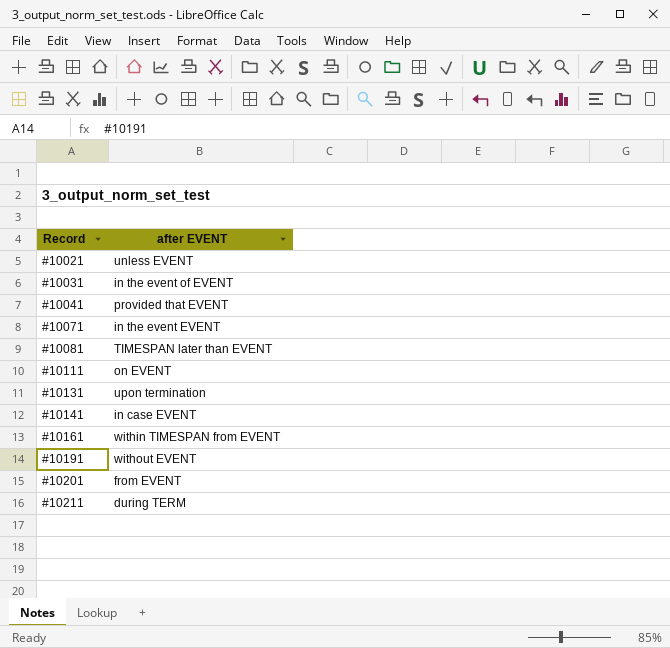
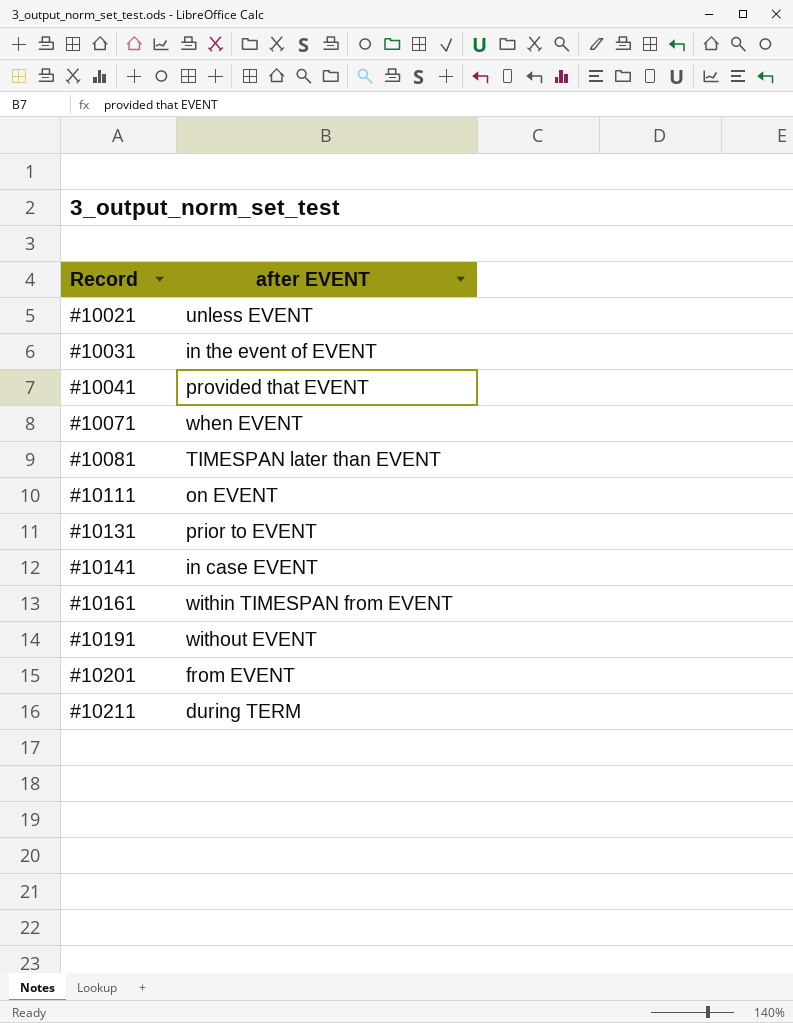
#10071 | after EVENT: in the event EVENT -> when EVENT
#10131 | after EVENT: upon termination -> prior to EVENT

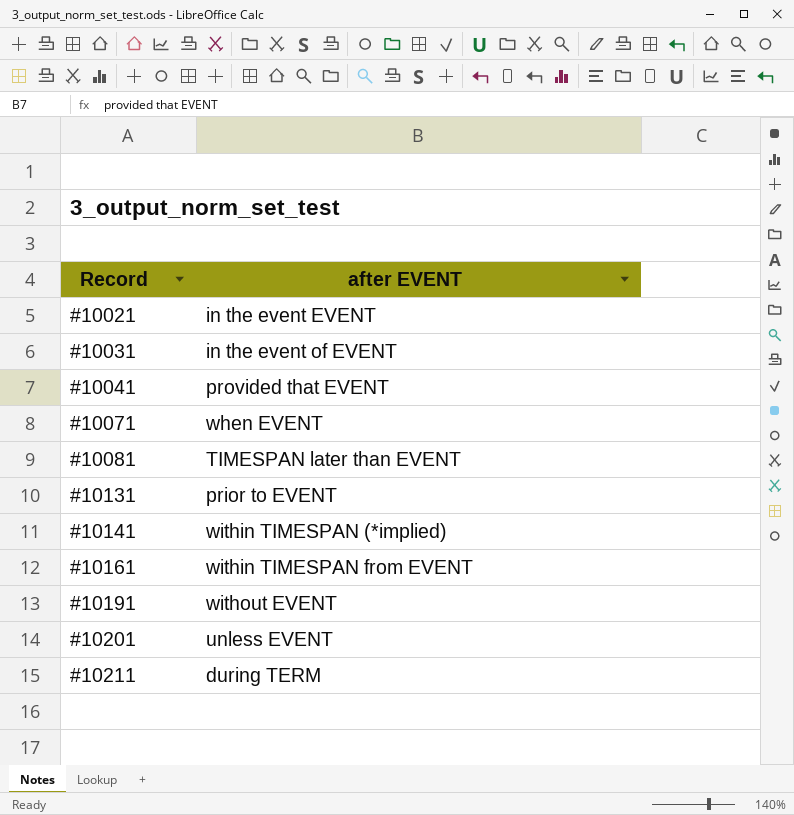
row #10111: on EVENT -> none
#10021 | after EVENT: unless EVENT -> in the event EVENT
#10141 | after EVENT: in case EVENT -> within TIMESPAN (*implied)
#10201 | after EVENT: from EVENT -> unless EVENT

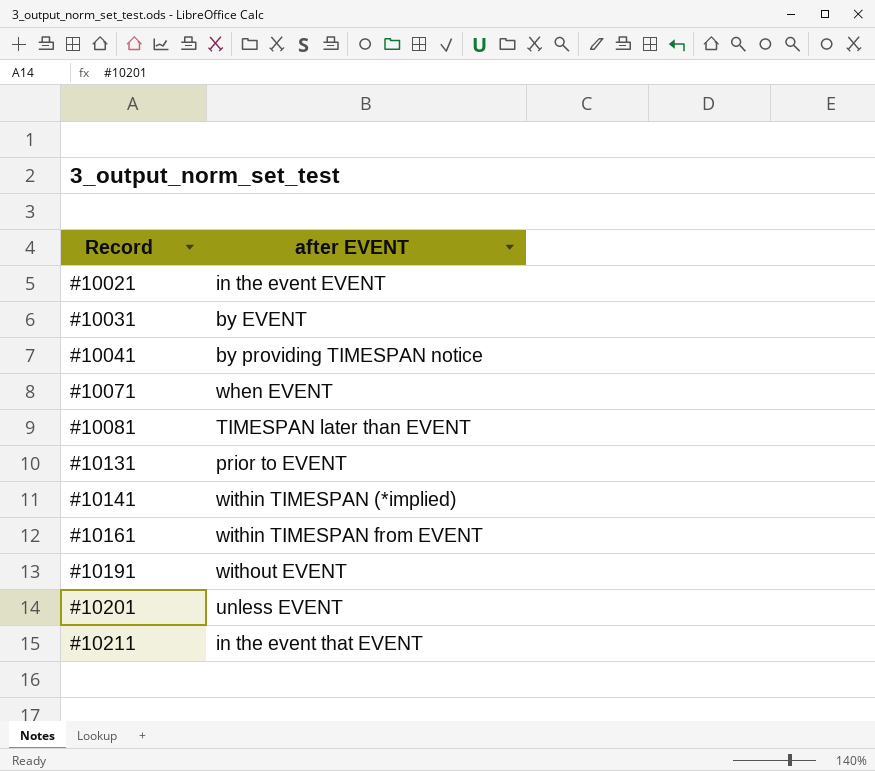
#10031 | after EVENT: in the event of EVENT -> by EVENT
#10041 | after EVENT: provided that EVENT -> by providing TIMESPAN notice
#10211 | after EVENT: during TERM -> in the event that EVENT

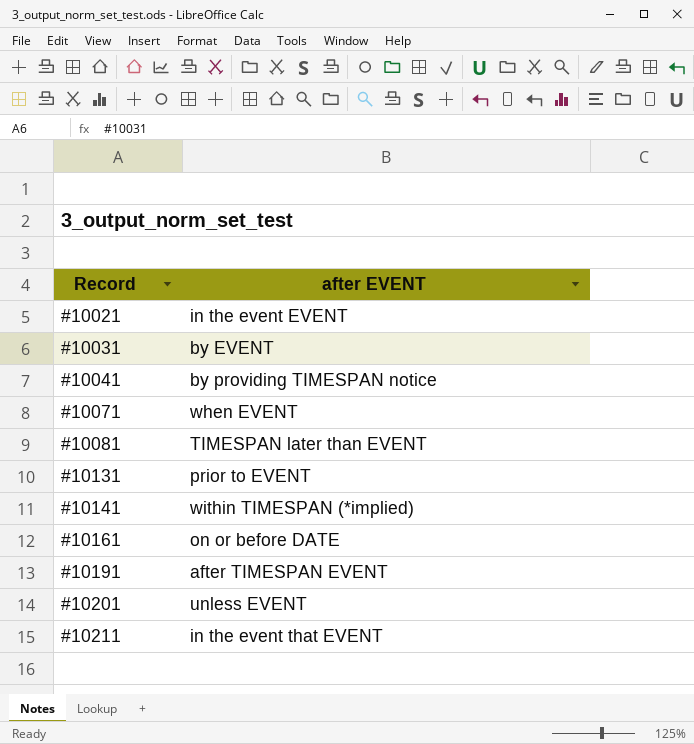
#10161 | after EVENT: within TIMESPAN from EVENT -> on or before DATE
#10191 | after EVENT: without EVENT -> after TIMESPAN EVENT

